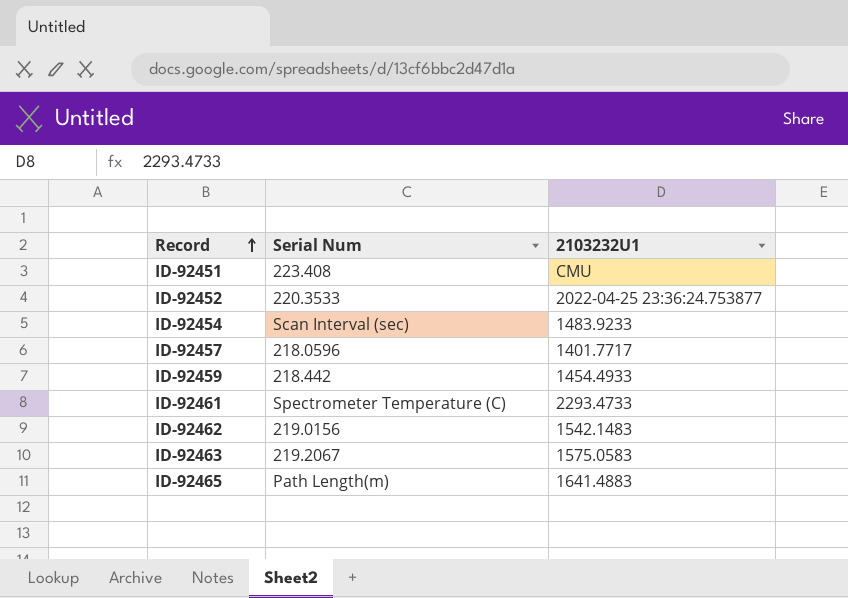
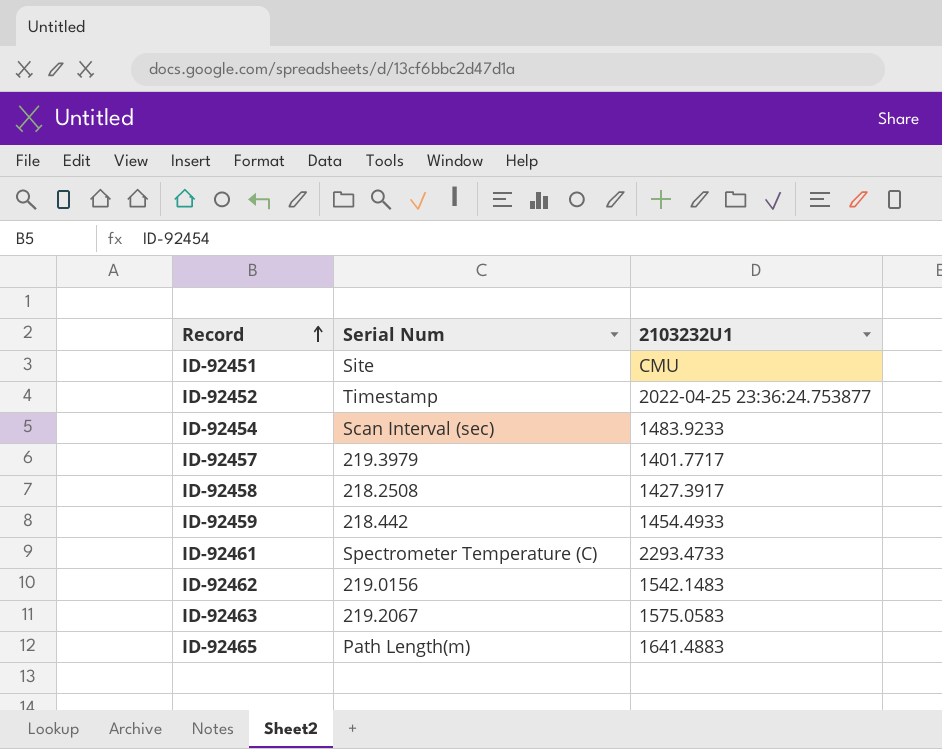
ID-92451 | Serial Num: 223.408 -> Site
ID-92452 | Serial Num: 220.3533 -> Timestamp
ID-92457 | Serial Num: 218.0596 -> 219.3979
row ID-92458: none -> 218.2508 | 1427.3917

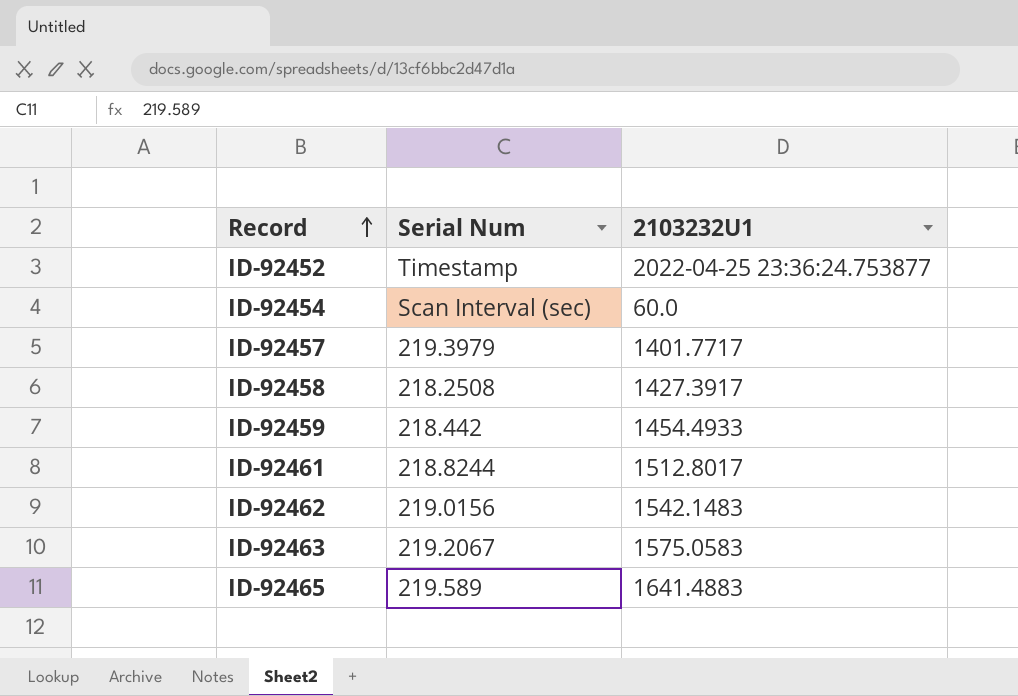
row ID-92451: Site | CMU -> none
ID-92454 | 2103232U1: 1483.9233 -> 60.0
ID-92461 | Serial Num: Spectrometer Temperature (C) -> 218.8244
ID-92461 | 2103232U1: 2293.4733 -> 1512.8017
ID-92465 | Serial Num: Path Length(m) -> 219.589

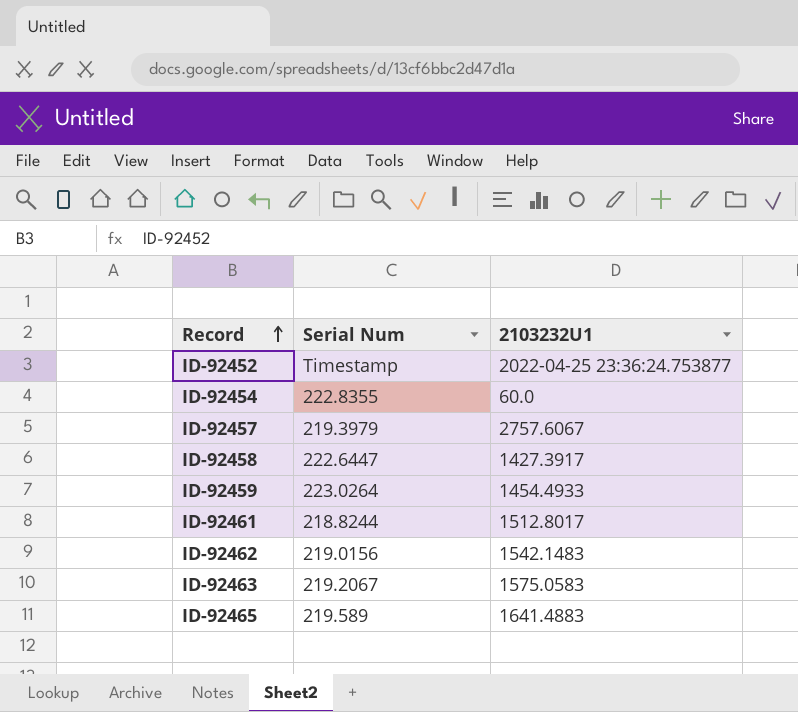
ID-92454 | Serial Num: Scan Interval (sec) -> 222.8355
ID-92457 | 2103232U1: 1401.7717 -> 2757.6067
ID-92458 | Serial Num: 218.2508 -> 222.6447
ID-92459 | Serial Num: 218.442 -> 223.0264

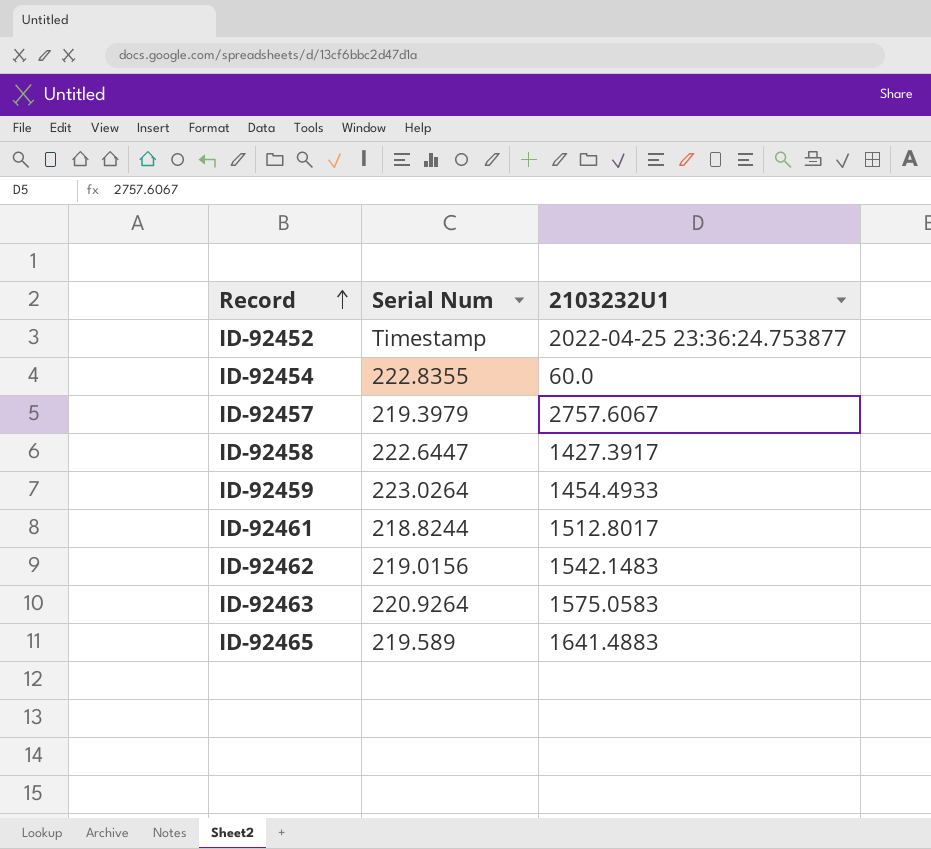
ID-92463 | Serial Num: 219.2067 -> 220.9264

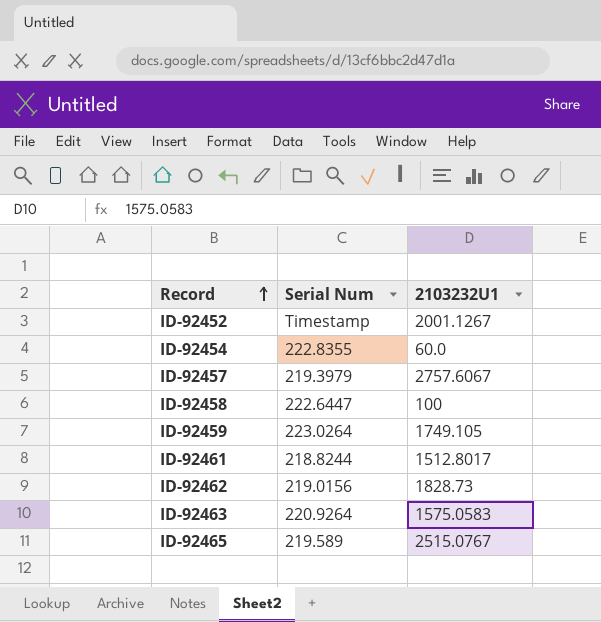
ID-92452 | 2103232U1: 2022-04-25 23:36:24.753877 -> 2001.1267
ID-92458 | 2103232U1: 1427.3917 -> 100
ID-92459 | 2103232U1: 1454.4933 -> 1749.105
ID-92462 | 2103232U1: 1542.1483 -> 1828.73
ID-92465 | 2103232U1: 1641.4883 -> 2515.0767

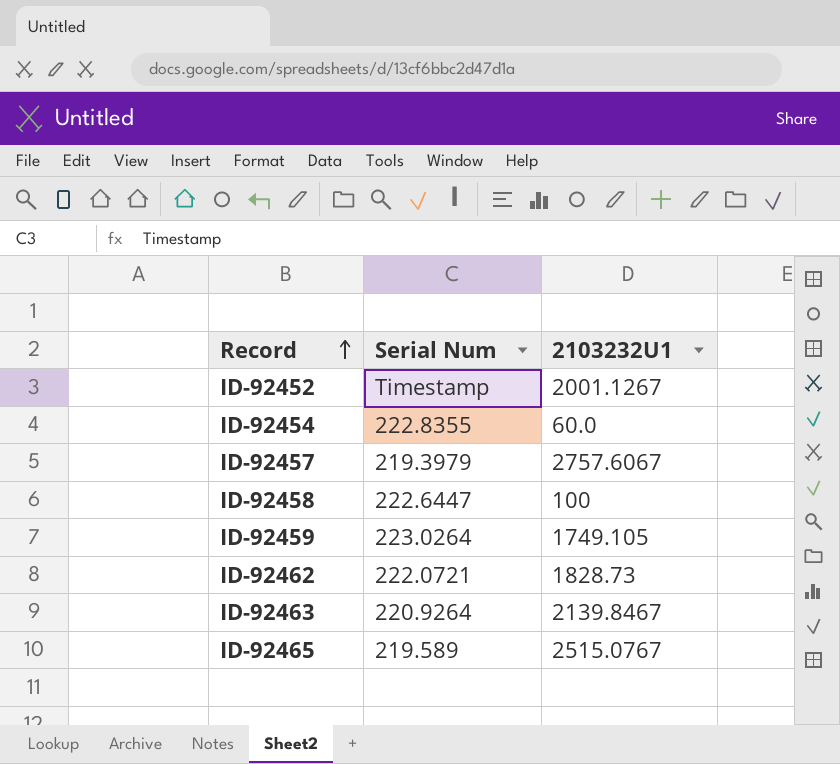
row ID-92461: 218.8244 | 1512.8017 -> none
ID-92462 | Serial Num: 219.0156 -> 222.0721
ID-92463 | 2103232U1: 1575.0583 -> 2139.8467

